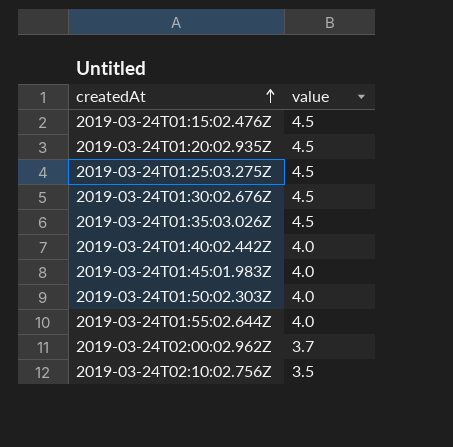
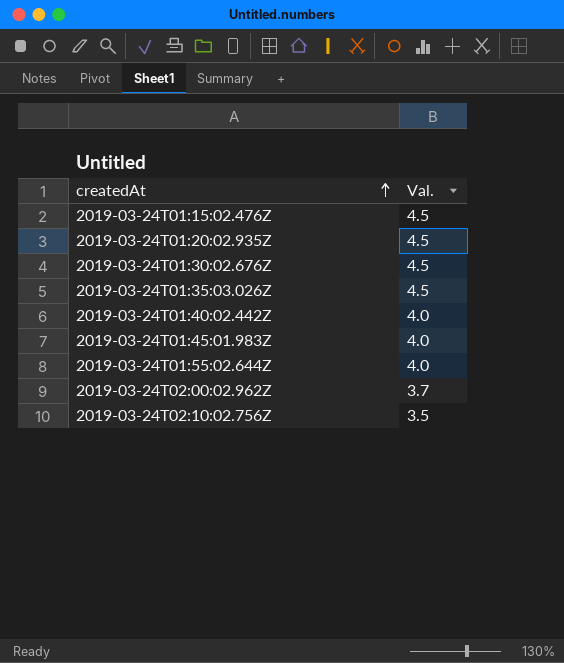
column name: value -> Val.
row 2019-03-24T01:25:03.275Z: 4.5 -> none
row 2019-03-24T01:50:02.303Z: 4.0 -> none

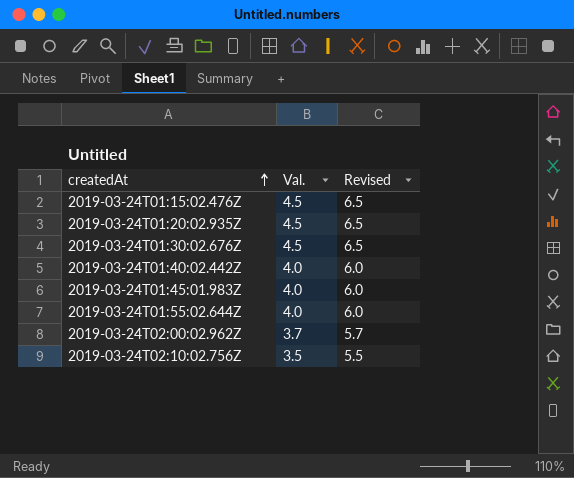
column Revised | formula: none -> [Val.] + 2
row 2019-03-24T01:35:03.026Z: 4.5 -> none

